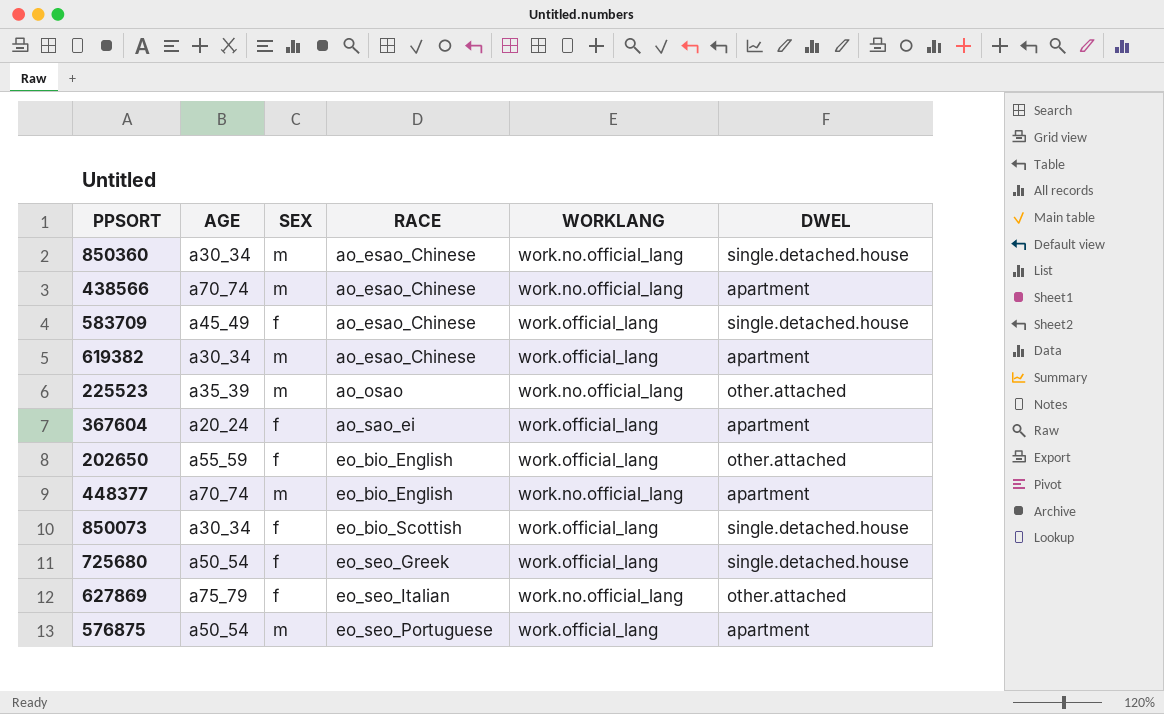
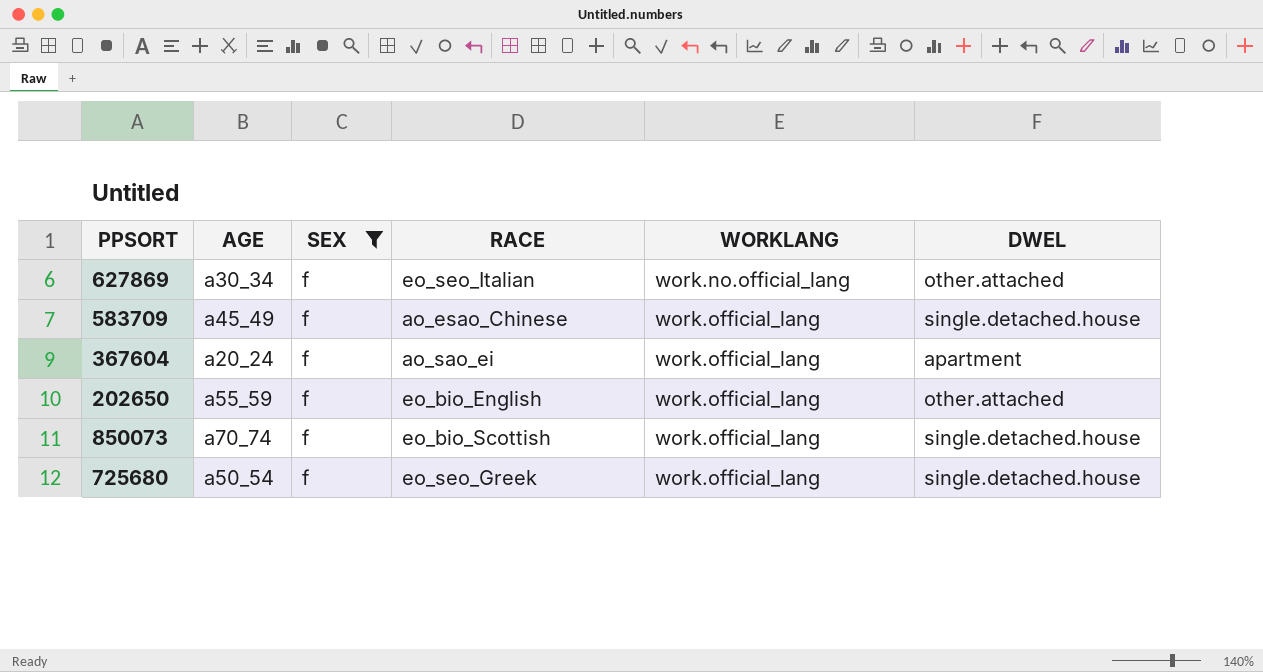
filter: none -> SEX = f
row order: RACE ascending -> WORKLANG ascending
627869 | AGE: a75_79 -> a30_34
850073 | AGE: a30_34 -> a70_74

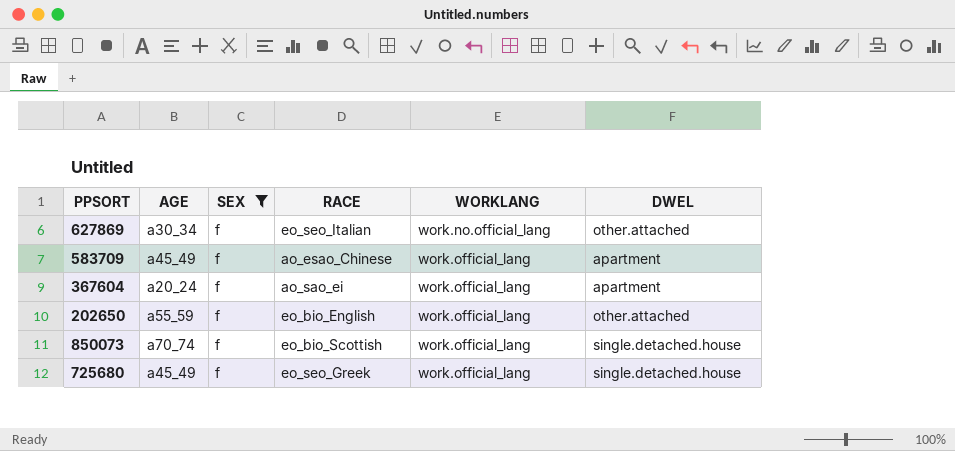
583709 | DWEL: single.detached.house -> apartment
725680 | AGE: a50_54 -> a45_49

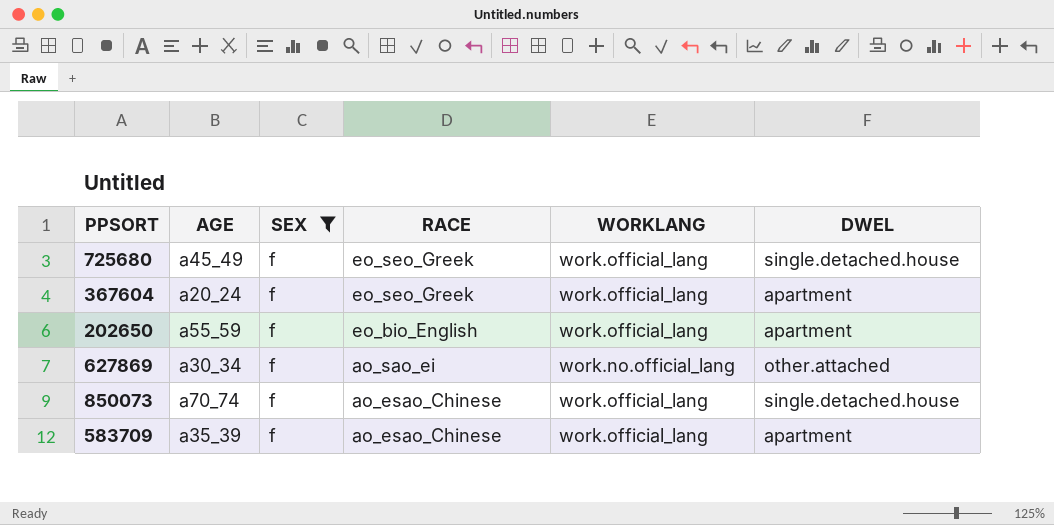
row order: WORKLANG ascending -> RACE descending
367604 | RACE: ao_sao_ei -> eo_seo_Greek
202650 | DWEL: other.attached -> apartment
627869 | RACE: eo_seo_Italian -> ao_sao_ei
850073 | RACE: eo_bio_Scottish -> ao_esao_Chinese
583709 | AGE: a45_49 -> a35_39

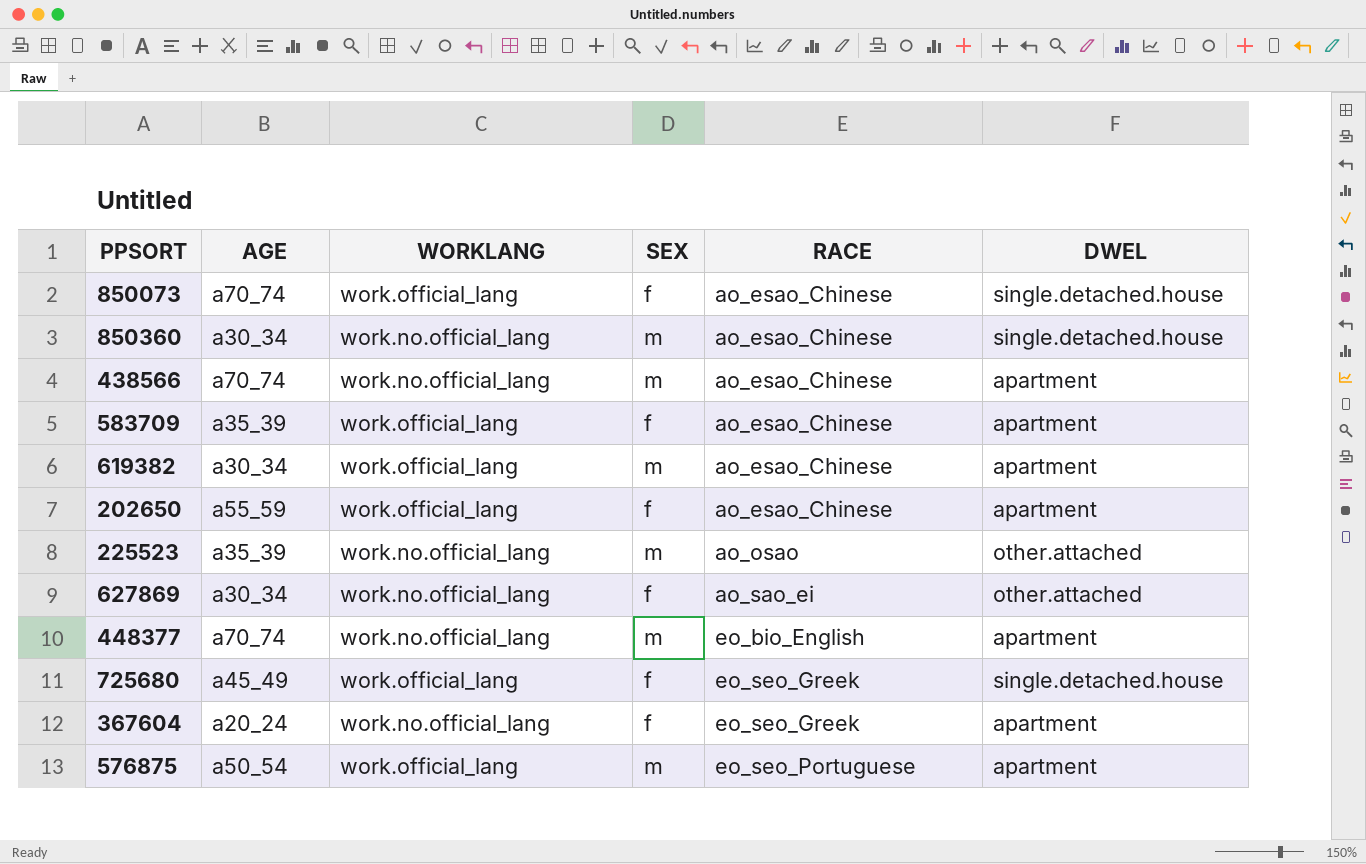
filter: SEX = f -> none
row order: RACE descending -> RACE ascending
column WORKLANG | position: 5 -> 3
202650 | RACE: eo_bio_English -> ao_esao_Chinese
367604 | WORKLANG: work.official_lang -> work.no.official_lang

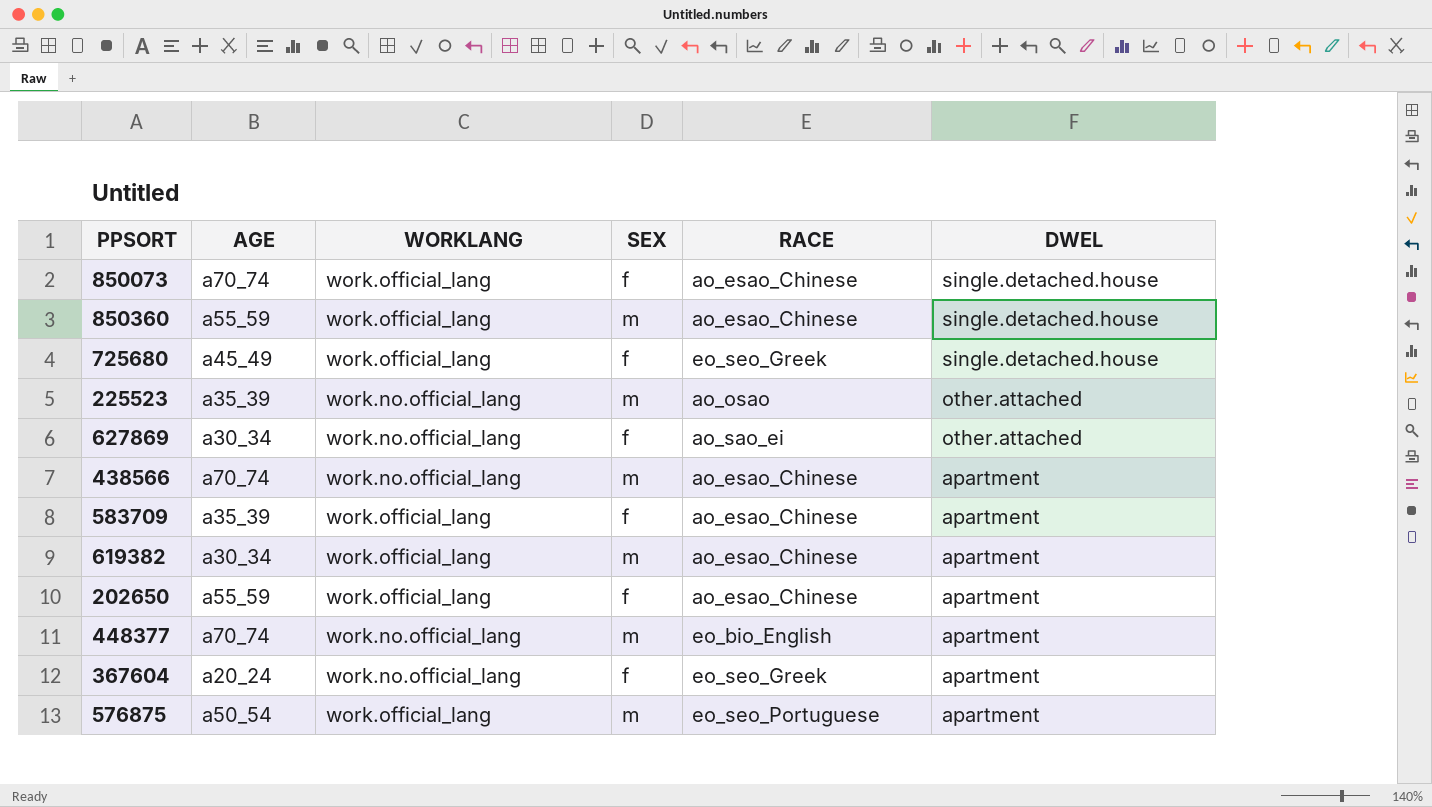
row order: RACE ascending -> DWEL descending
850360 | AGE: a30_34 -> a55_59
850360 | WORKLANG: work.no.official_lang -> work.official_lang

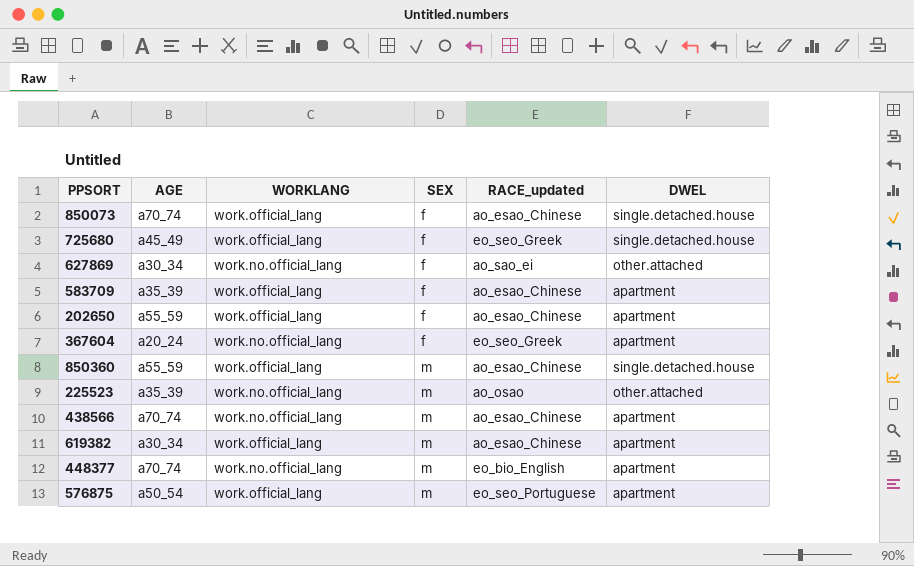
row order: DWEL descending -> SEX ascending
column name: RACE -> RACE_updated

